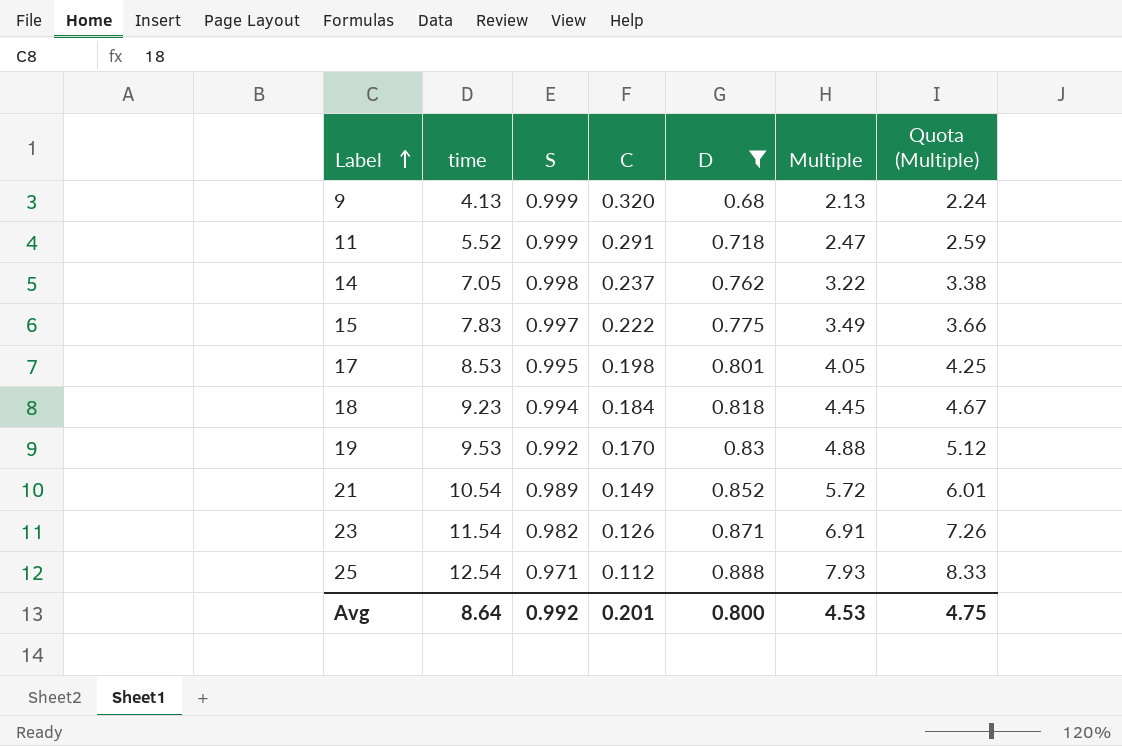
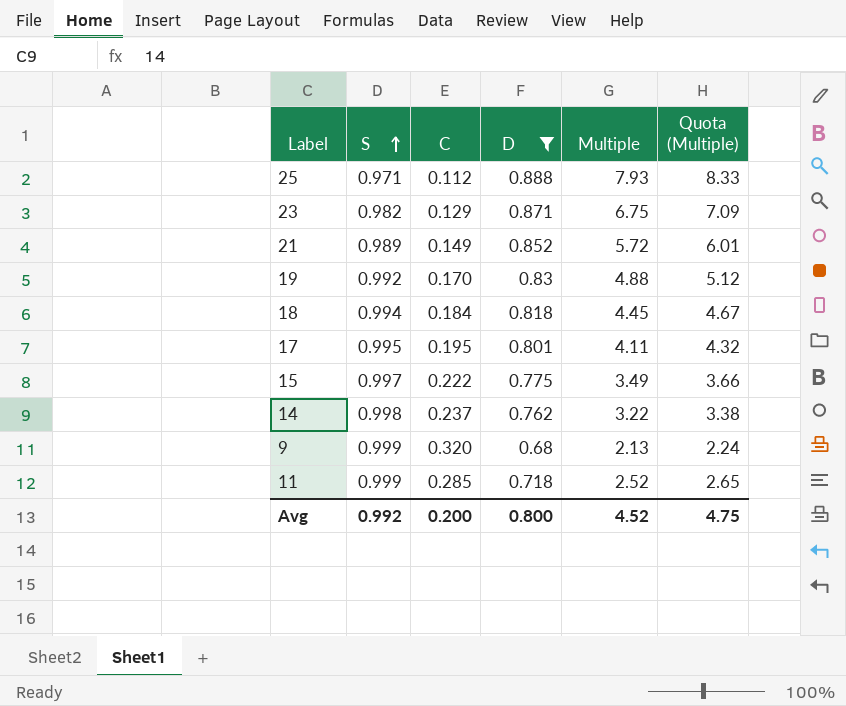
row order: Label ascending -> S ascending
column time | position: 2 -> none
23 | C: 0.126 -> 0.129
23 | Multiple: 6.91 -> 6.75
23 | Quota (Multiple): 7.26 -> 7.09
17 | C: 0.198 -> 0.195
17 | Multiple: 4.05 -> 4.11
17 | Quota (Multiple): 4.25 -> 4.32
11 | C: 0.291 -> 0.285
11 | Multiple: 2.47 -> 2.52
11 | Quota (Multiple): 2.59 -> 2.65
Avg | C: 0.201 -> 0.200
Avg | Multiple: 4.53 -> 4.52

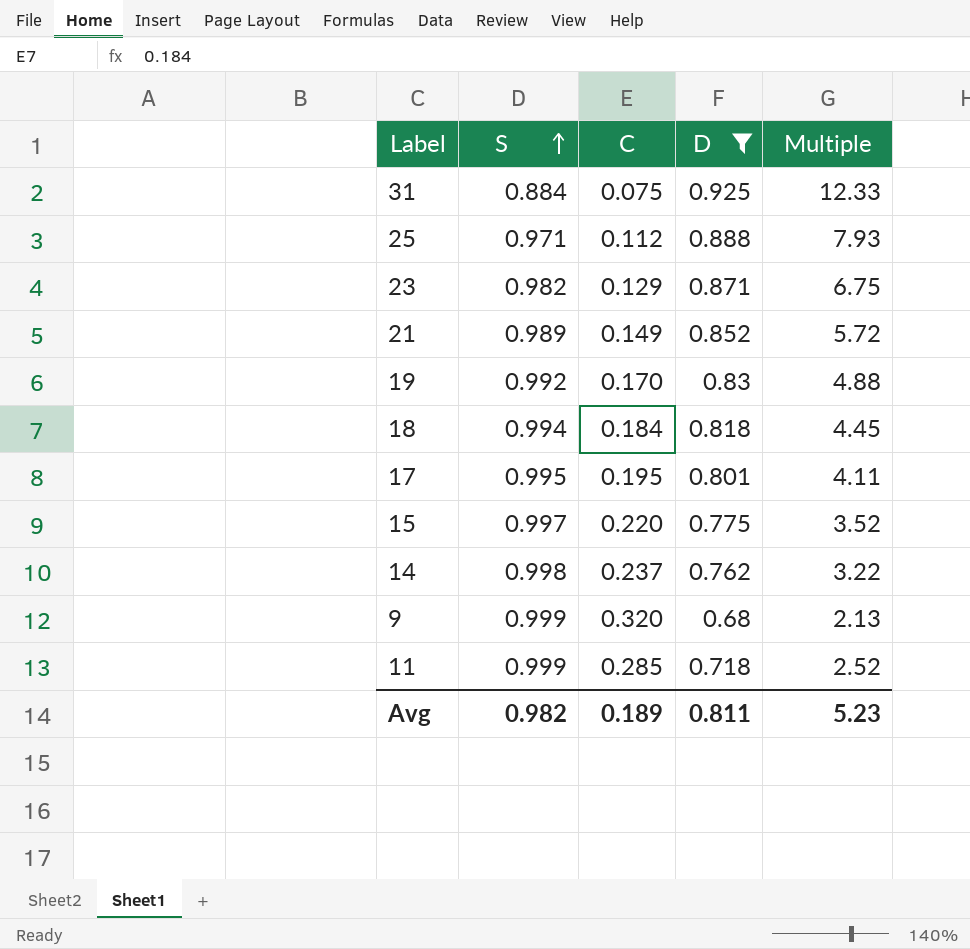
column Quota (Multiple) | formula: [Multiple] * 1.05 -> none
row 31: none -> 0.884 | 0.075 | 0.925 | 12.33
15 | C: 0.222 -> 0.220
15 | Multiple: 3.49 -> 3.52
Avg | S: 0.992 -> 0.982
Avg | C: 0.200 -> 0.189
Avg | D: 0.800 -> 0.811
Avg | Multiple: 4.52 -> 5.23

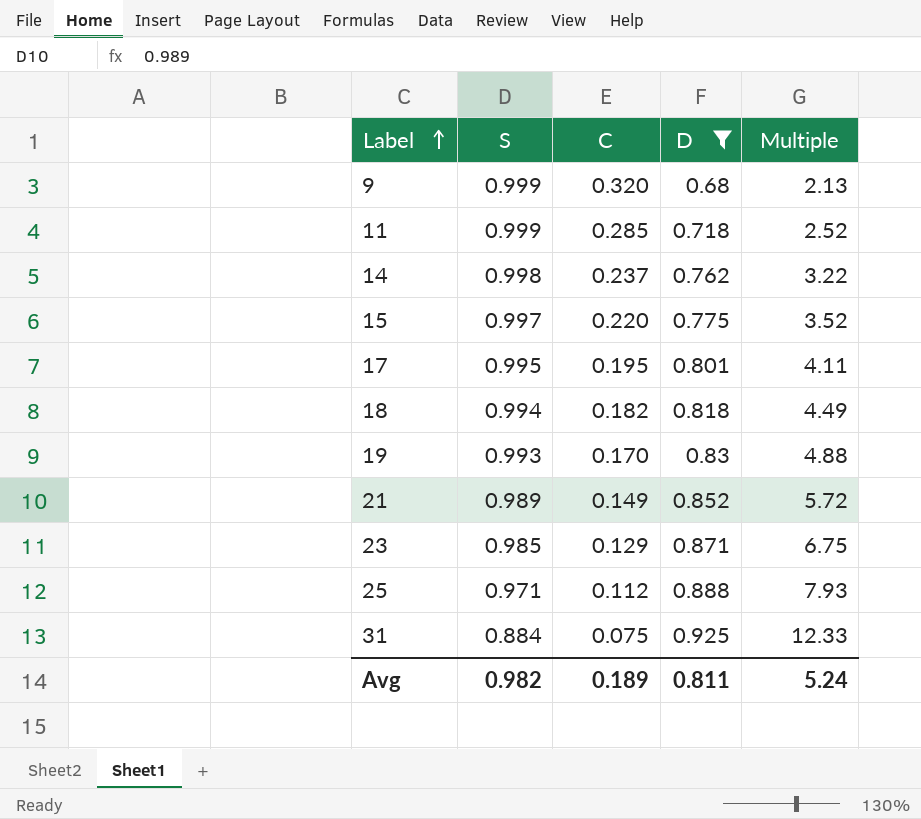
row order: S ascending -> Label ascending
18 | C: 0.184 -> 0.182
18 | Multiple: 4.45 -> 4.49
19 | S: 0.992 -> 0.993
23 | S: 0.982 -> 0.985
Avg | Multiple: 5.23 -> 5.24

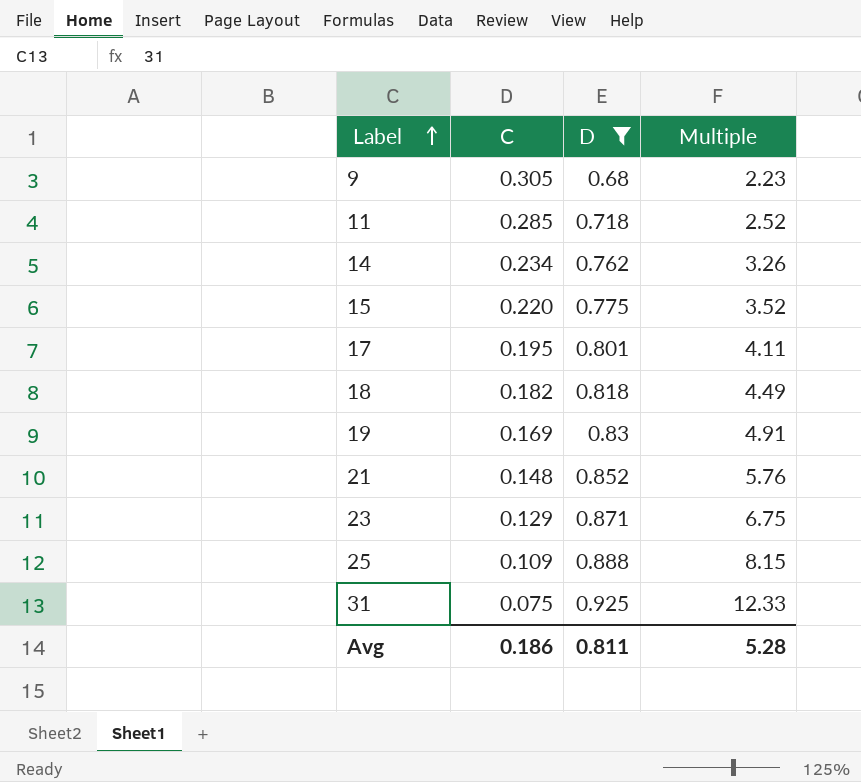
column S | position: 2 -> none
9 | C: 0.320 -> 0.305
9 | Multiple: 2.13 -> 2.23
14 | C: 0.237 -> 0.234
14 | Multiple: 3.22 -> 3.26
19 | C: 0.170 -> 0.169
19 | Multiple: 4.88 -> 4.91
21 | C: 0.149 -> 0.148
21 | Multiple: 5.72 -> 5.76
25 | C: 0.112 -> 0.109
25 | Multiple: 7.93 -> 8.15
Avg | C: 0.189 -> 0.186
Avg | Multiple: 5.24 -> 5.28

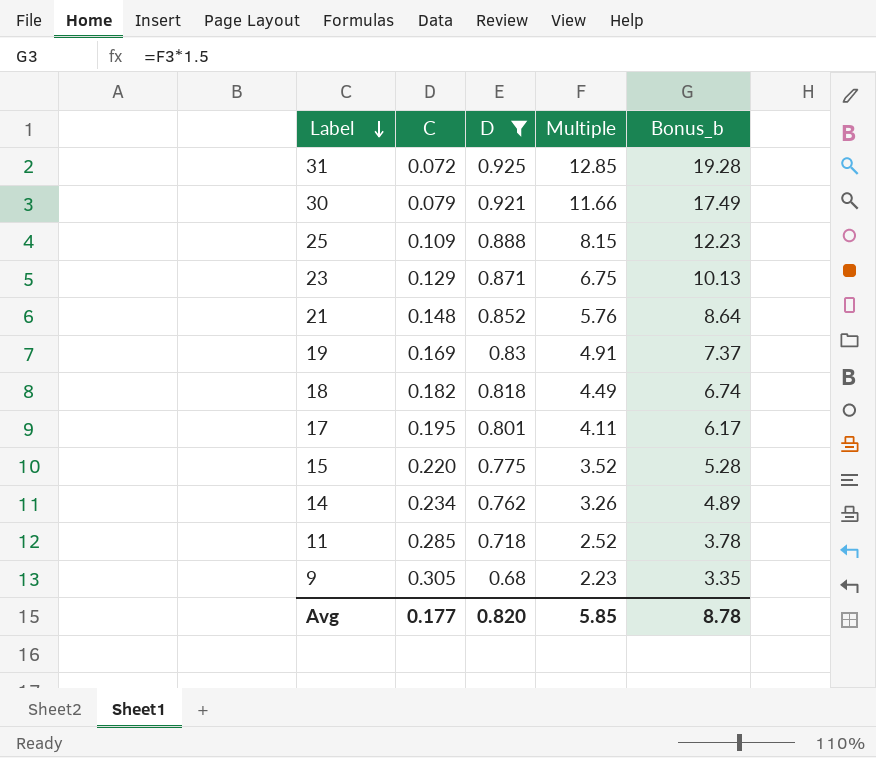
row order: Label ascending -> Label descending
column Bonus_b | formula: none -> [Multiple] * 1.5
31 | C: 0.075 -> 0.072
31 | Multiple: 12.33 -> 12.85
row 30: none -> 0.079 | 0.921 | 11.66 | 17.49
Avg | C: 0.186 -> 0.177
Avg | D: 0.811 -> 0.820
Avg | Multiple: 5.28 -> 5.85

